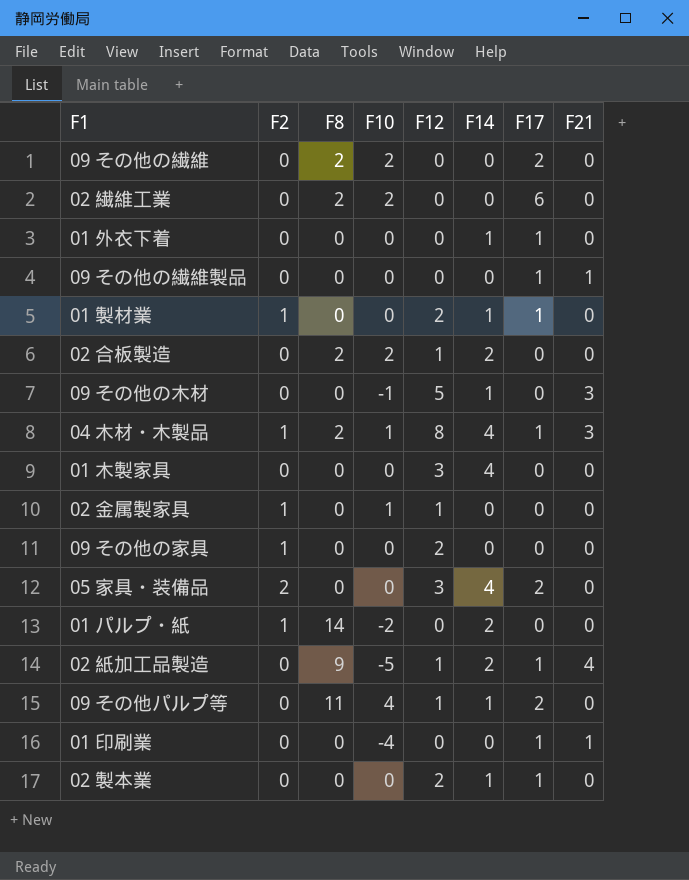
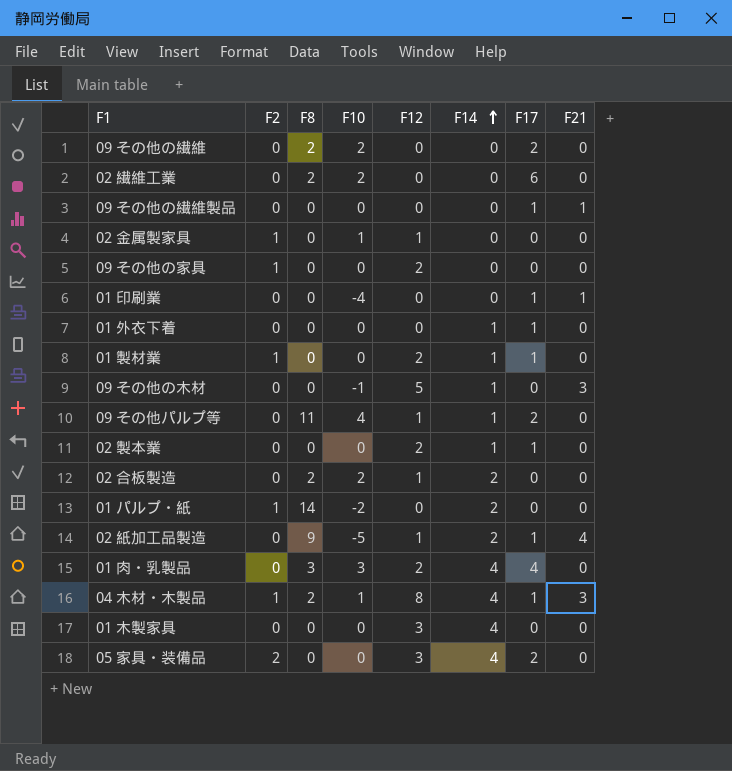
row order: none -> F14 ascending
row 01 肉・乳製品: none -> 0 | 3 | 3 | 2 | 4 | 4 | 0

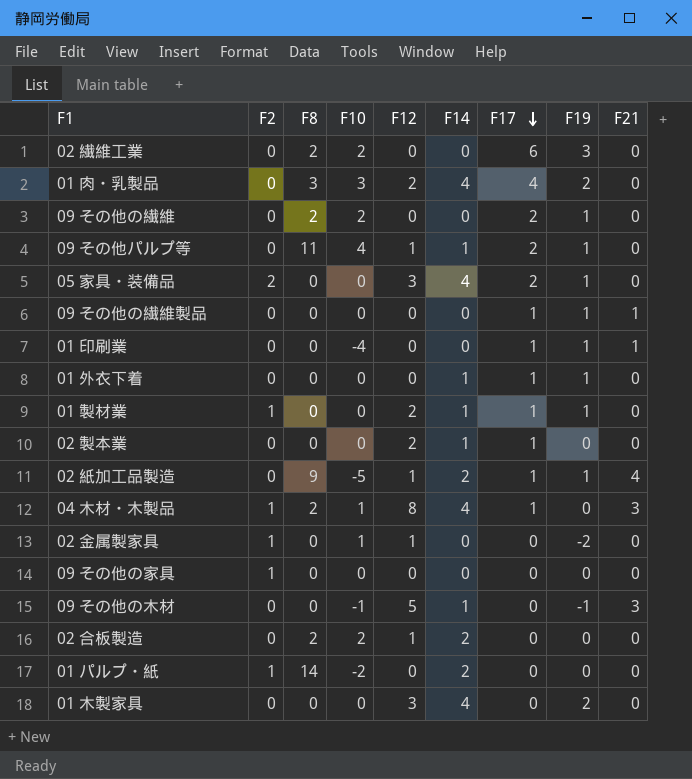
row order: F14 ascending -> F17 descending
column F19 | position: none -> 8
09 その他の家具 | F12: 2 -> 0

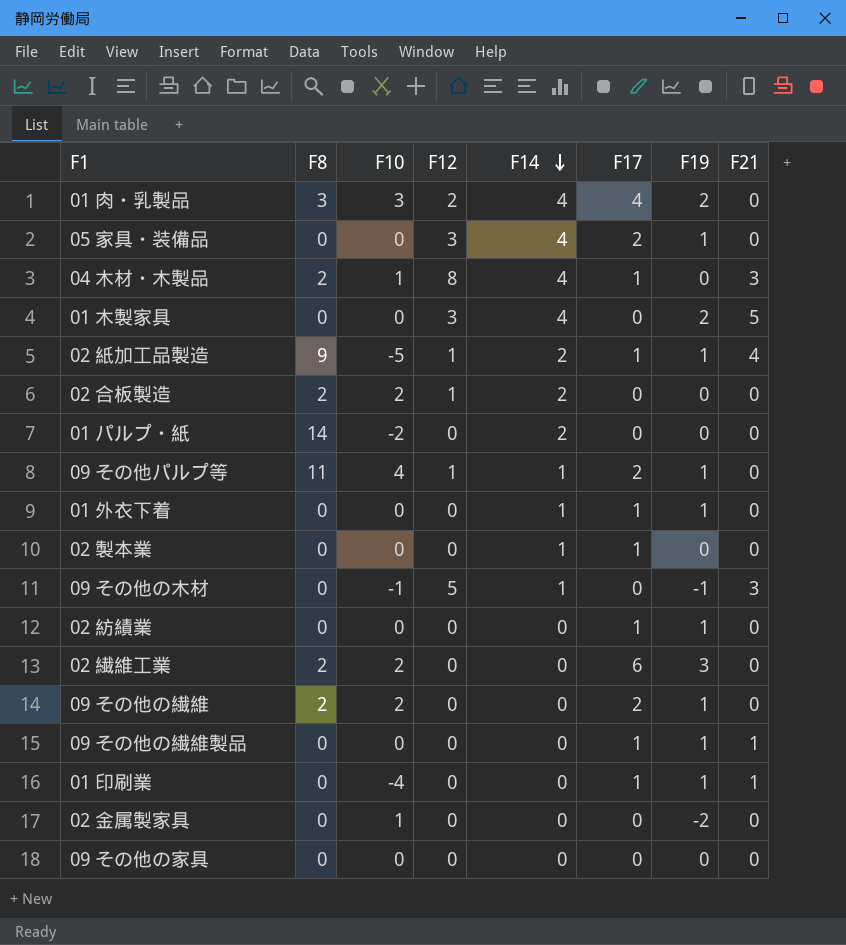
row order: F17 descending -> F14 descending
column F2 | position: 2 -> none
row 01 製材業: 1 | 0 | 0 | 2 | 1 | 1 | 1 | 0 -> none
01 木製家具 | F21: 0 -> 5
02 製本業 | F12: 2 -> 0
row 02 紡績業: none -> 0 | 0 | 0 | 0 | 1 | 1 | 0
02 金属製家具 | F12: 1 -> 0

